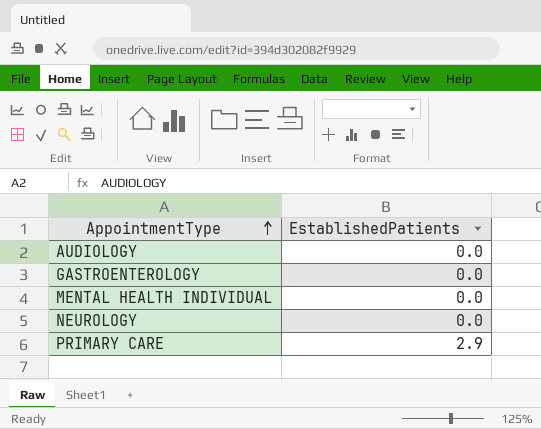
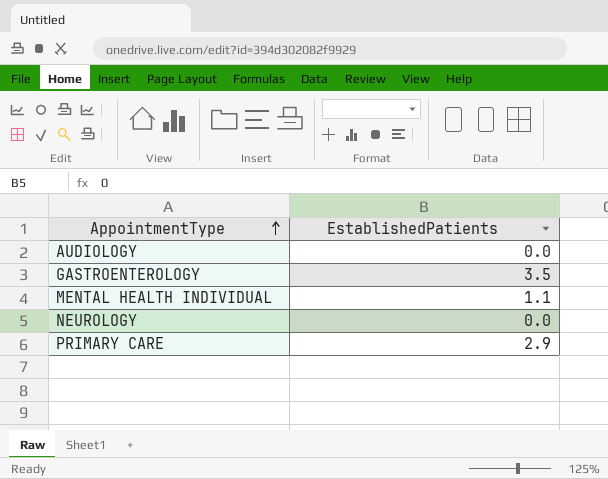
GASTROENTEROLOGY | EstablishedPatients: 0.0 -> 3.5
MENTAL HEALTH INDIVIDUAL | EstablishedPatients: 0.0 -> 1.1

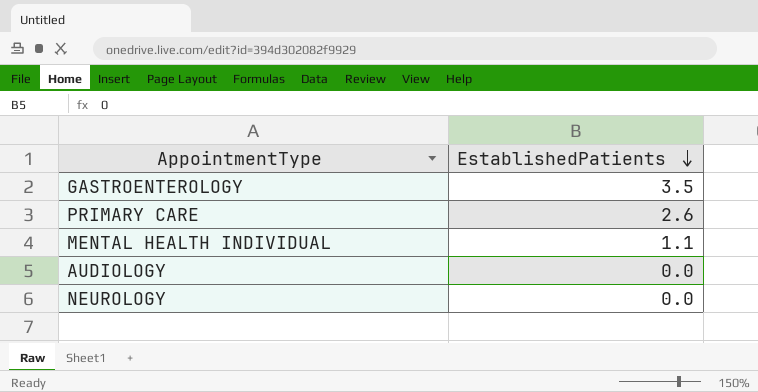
row order: AppointmentType ascending -> EstablishedPatients descending
PRIMARY CARE | EstablishedPatients: 2.9 -> 2.6

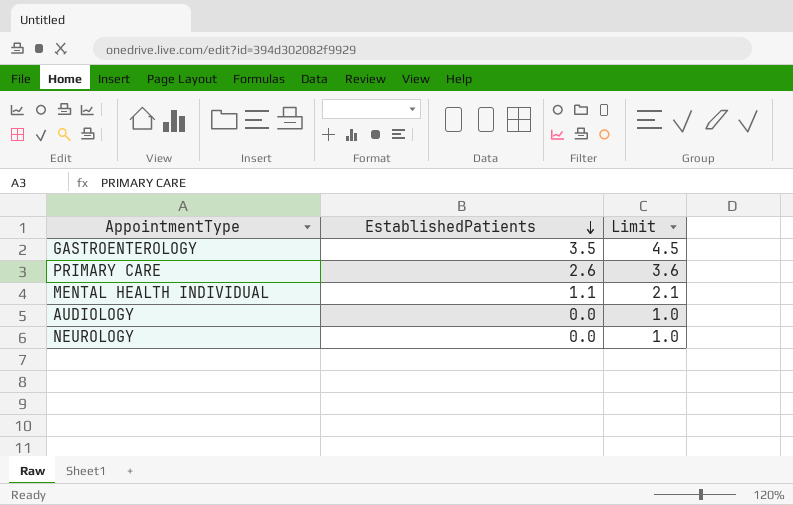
column Limit | formula: none -> [EstablishedPatients] + 1

